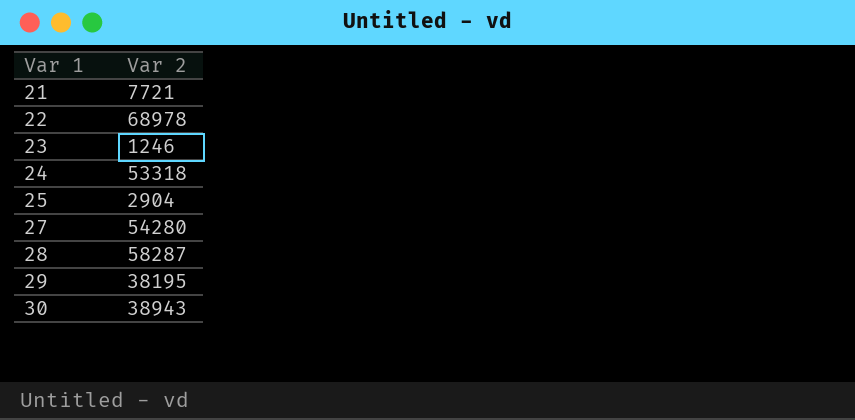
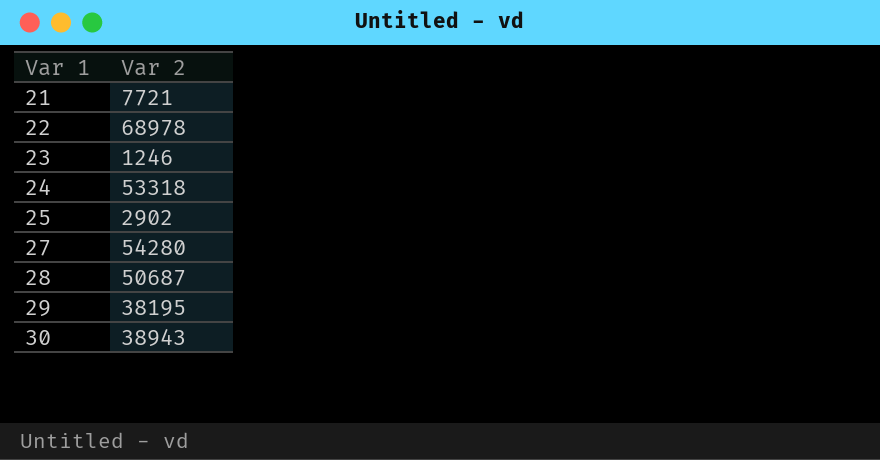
25 | Var 2: 2904 -> 2902
28 | Var 2: 58287 -> 50687

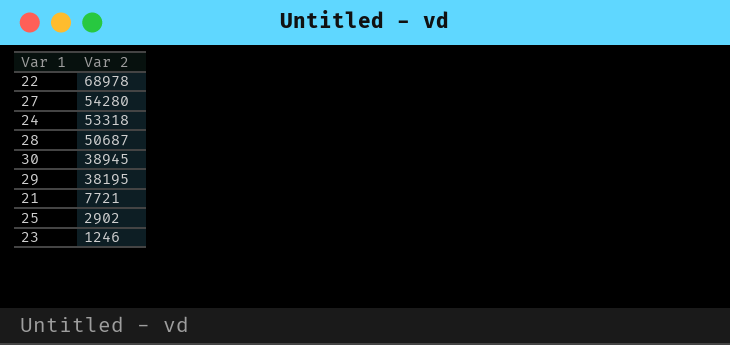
row order: Var 1 ascending -> Var 2 descending
30 | Var 2: 38943 -> 38945

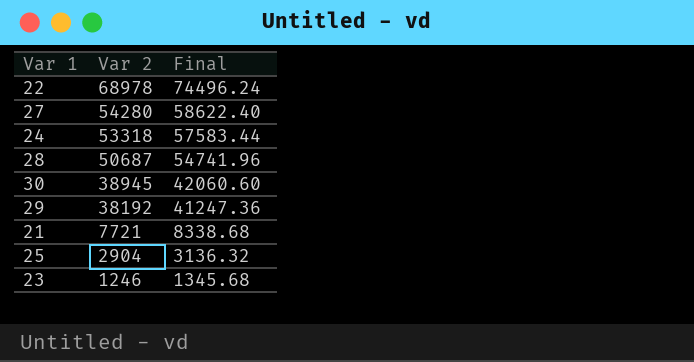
column Final | formula: none -> [Var 2] * 1.08
29 | Var 2: 38195 -> 38192
25 | Var 2: 2902 -> 2904

